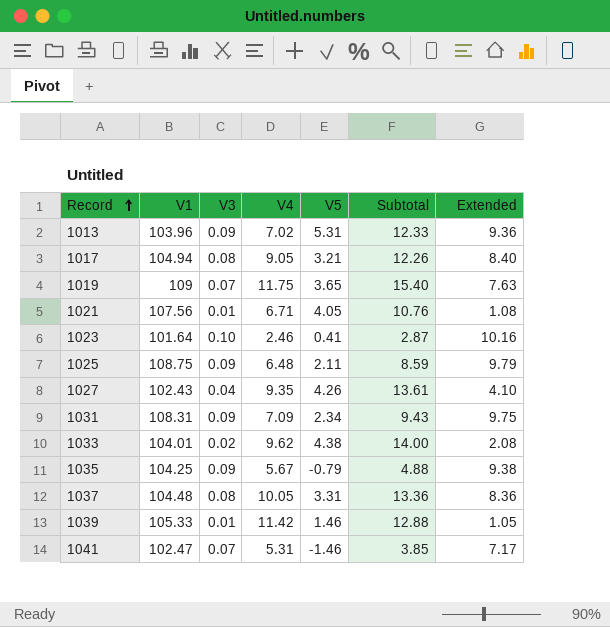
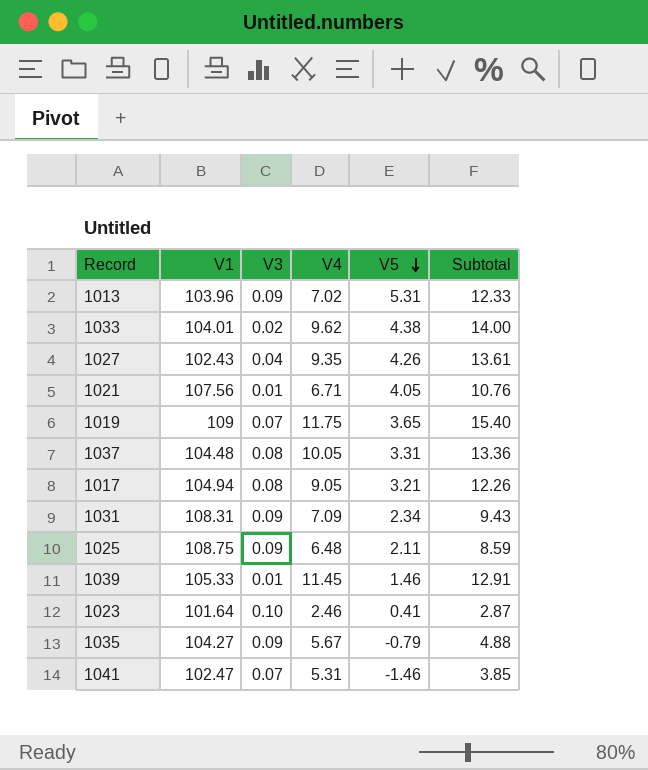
row order: Record ascending -> V5 descending
column Extended | formula: [V1] * [V3] -> none
1039 | V4: 11.42 -> 11.45
1039 | Subtotal: 12.88 -> 12.91
1035 | V1: 104.25 -> 104.27

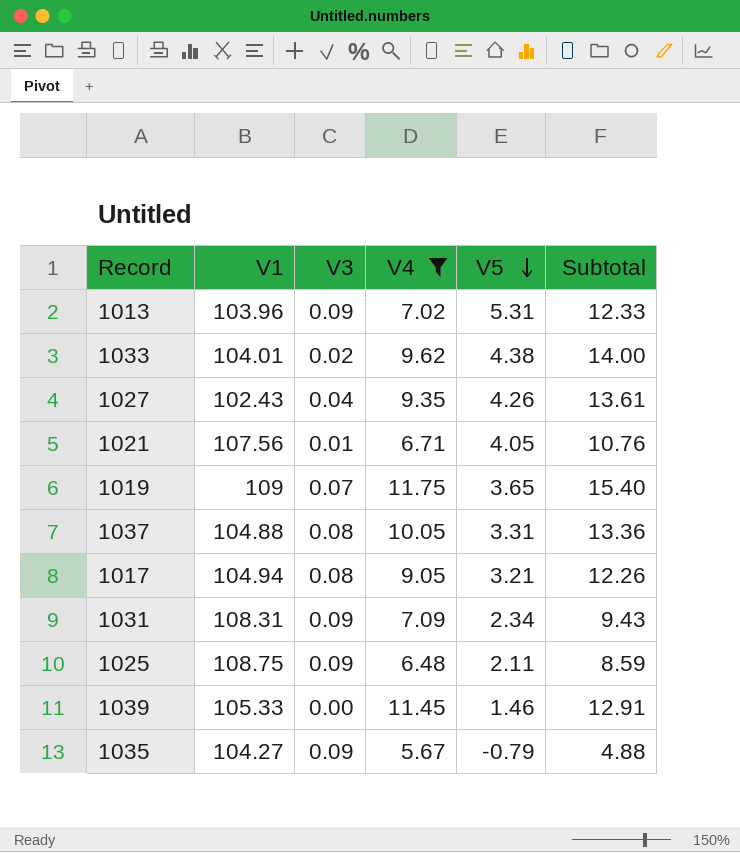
filter: none -> V4 >= 5.67
1037 | V1: 104.48 -> 104.88
1039 | V3: 0.01 -> 0.00

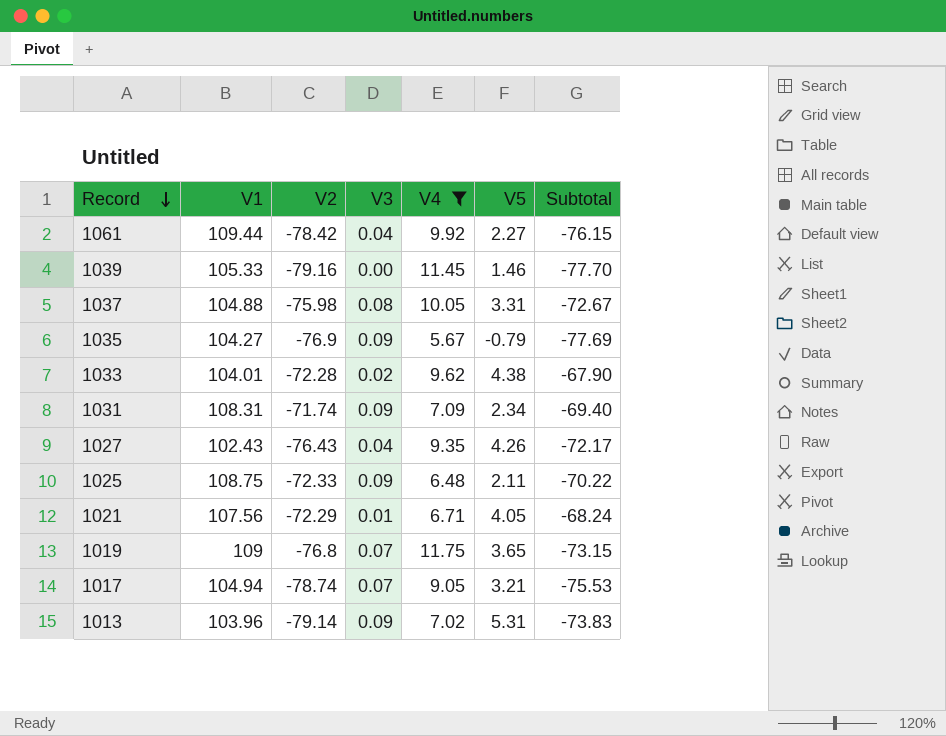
row order: V5 descending -> Record descending
column V2 | position: none -> 3
column Subtotal | formula: [V4] + [V5] -> [V2] + [V5]
row 1061: none -> 109.44 | -78.42 | 0.04 | 9.92 | 2.27 | -76.15
1017 | V3: 0.08 -> 0.07

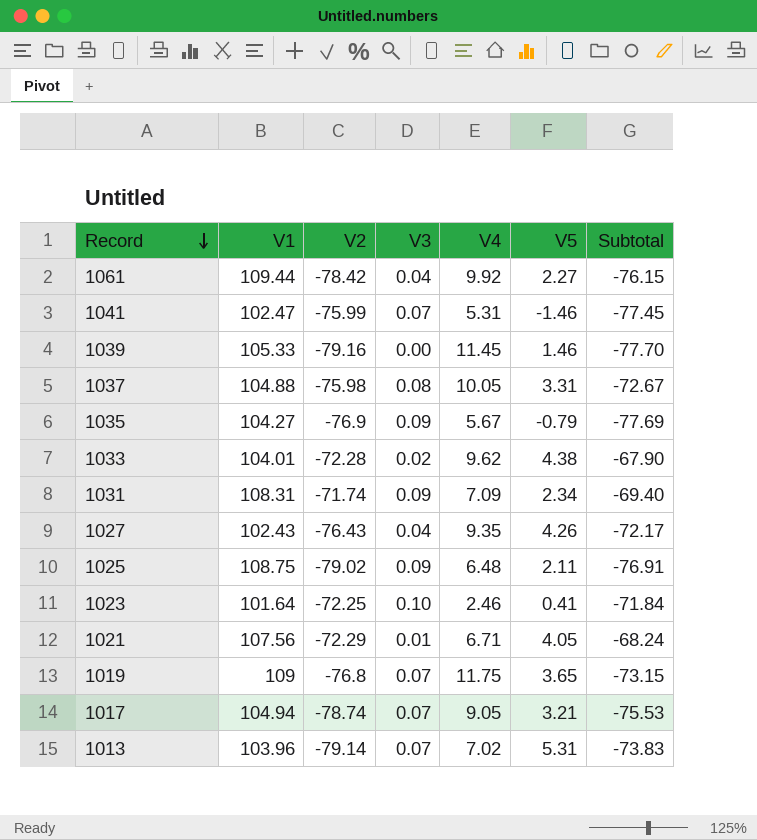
filter: V4 >= 5.67 -> none
1025 | V2: -72.33 -> -79.02
1025 | Subtotal: -70.22 -> -76.91
1013 | V3: 0.09 -> 0.07

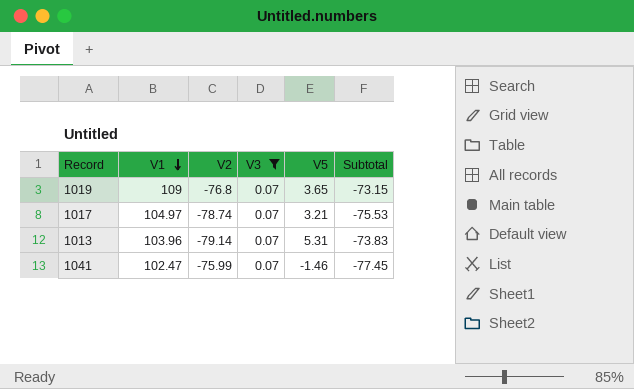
filter: none -> V3 = 0.07
row order: Record descending -> V1 descending
column V4 | position: 5 -> none
1017 | V1: 104.94 -> 104.97

